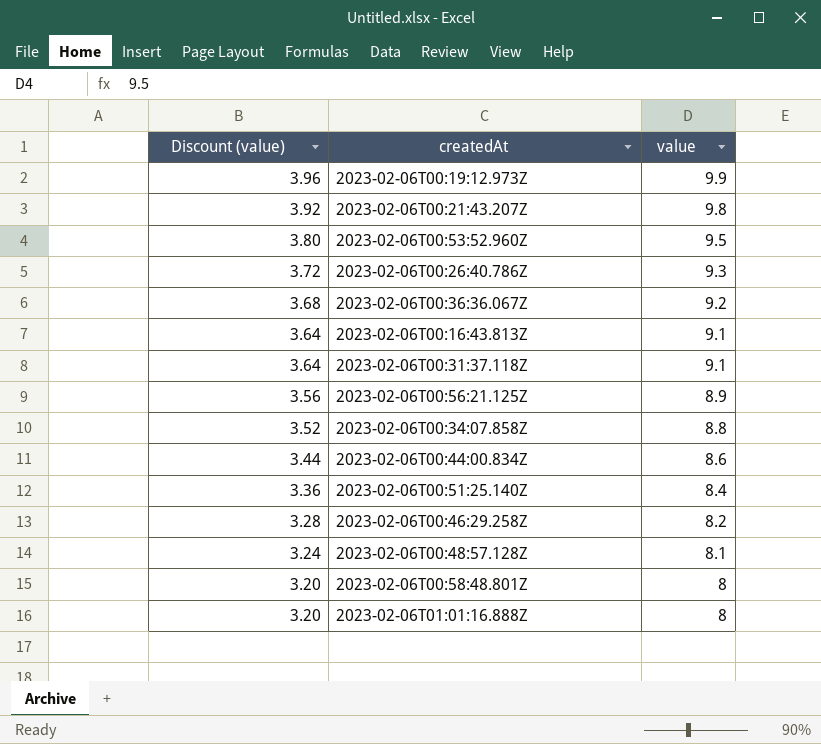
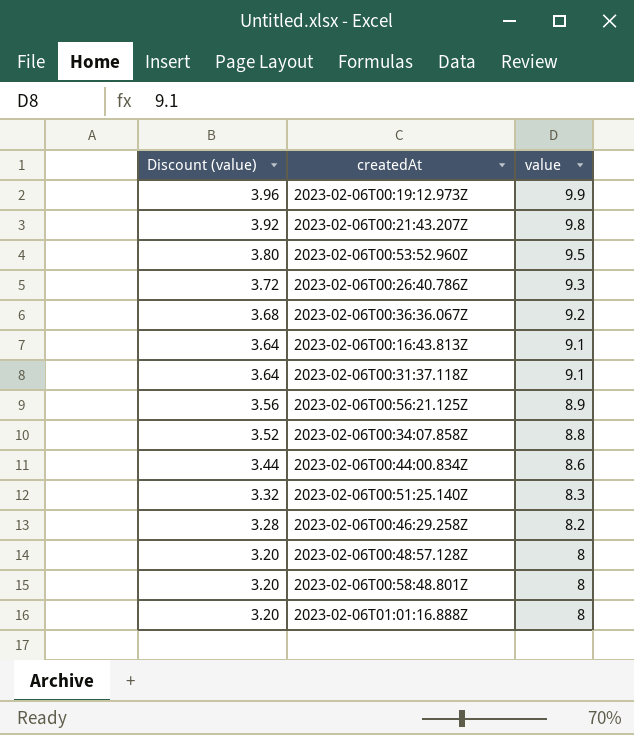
2023-02-06T00:51:25.140Z | Discount (value): 3.36 -> 3.32
2023-02-06T00:51:25.140Z | value: 8.4 -> 8.3
2023-02-06T00:48:57.128Z | Discount (value): 3.24 -> 3.20
2023-02-06T00:48:57.128Z | value: 8.1 -> 8

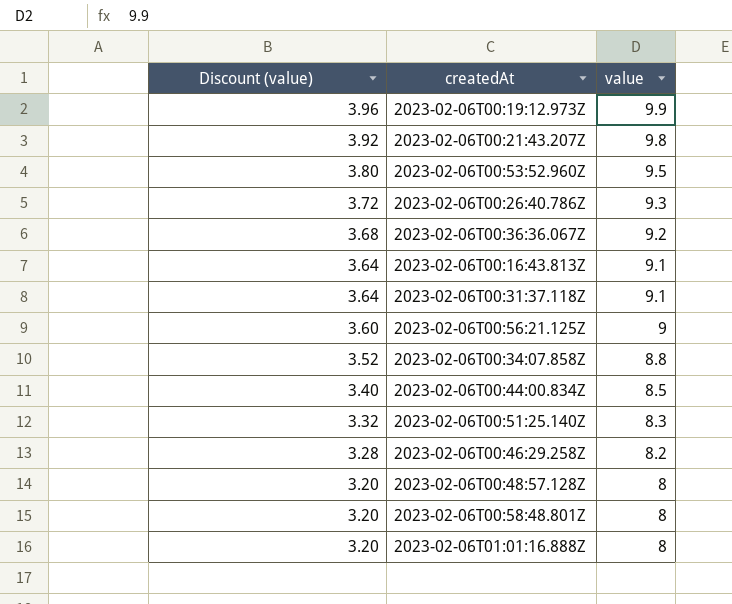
2023-02-06T00:56:21.125Z | Discount (value): 3.56 -> 3.60
2023-02-06T00:56:21.125Z | value: 8.9 -> 9
2023-02-06T00:44:00.834Z | Discount (value): 3.44 -> 3.40
2023-02-06T00:44:00.834Z | value: 8.6 -> 8.5

